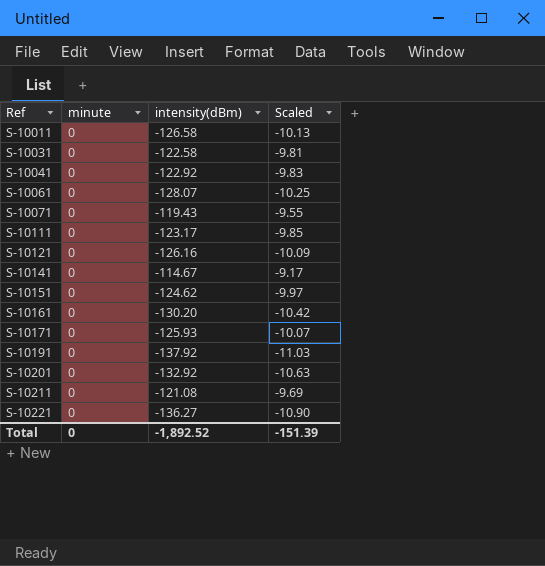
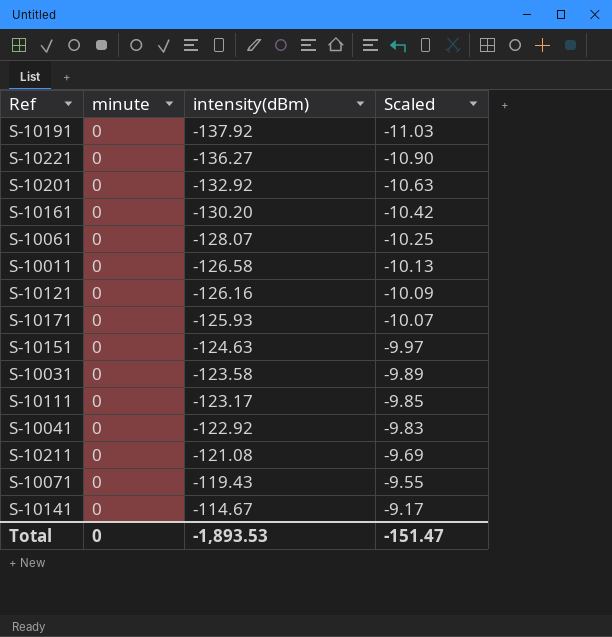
row order: Ref ascending -> intensity(dBm) ascending
S-10151 | intensity(dBm): -124.62 -> -124.63
S-10031 | intensity(dBm): -122.58 -> -123.58
S-10031 | Scaled: -9.81 -> -9.89
Total | intensity(dBm): -1,892.52 -> -1,893.53
Total | Scaled: -151.39 -> -151.47

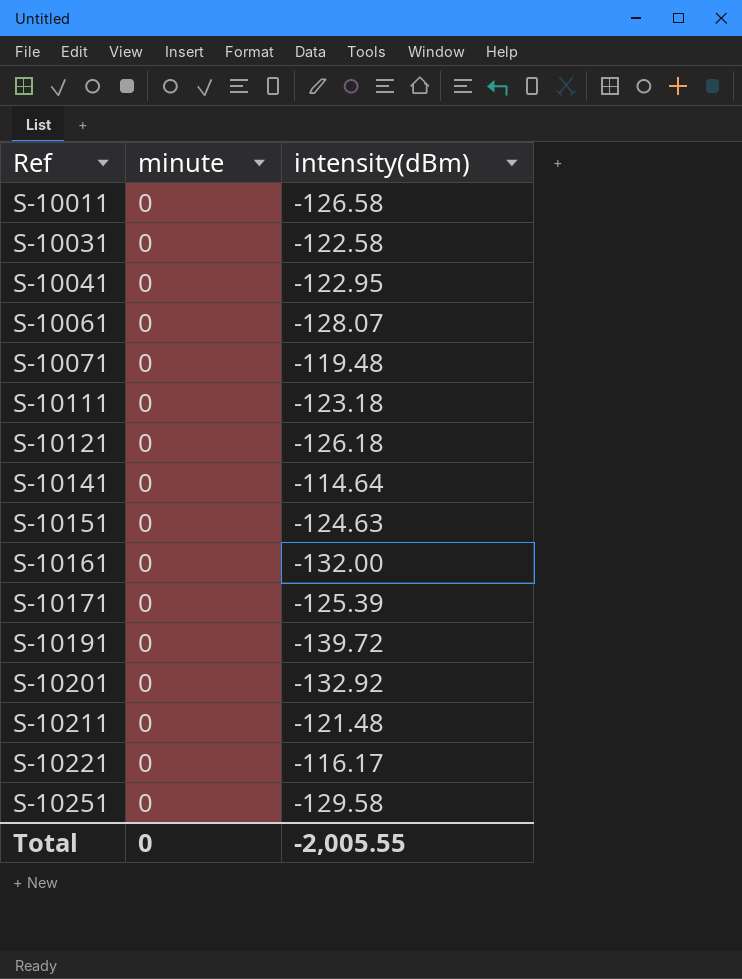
row order: intensity(dBm) ascending -> Ref ascending
column Scaled | formula: [intensity(dBm)] * 0.08 -> none
S-10031 | intensity(dBm): -123.58 -> -122.58
S-10041 | intensity(dBm): -122.92 -> -122.95
S-10071 | intensity(dBm): -119.43 -> -119.48
S-10111 | intensity(dBm): -123.17 -> -123.18
S-10121 | intensity(dBm): -126.16 -> -126.18
S-10141 | intensity(dBm): -114.67 -> -114.64
S-10161 | intensity(dBm): -130.20 -> -132.00
S-10171 | intensity(dBm): -125.93 -> -125.39
S-10191 | intensity(dBm): -137.92 -> -139.72
S-10211 | intensity(dBm): -121.08 -> -121.48
S-10221 | intensity(dBm): -136.27 -> -116.17
row S-10251: none -> 0 | -129.58
Total | intensity(dBm): -1,893.53 -> -2,005.55

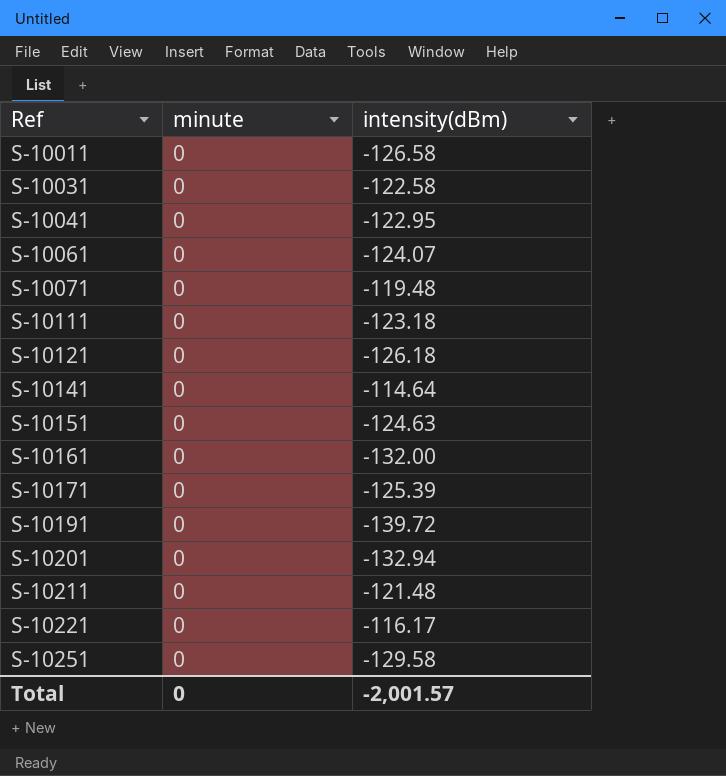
S-10061 | intensity(dBm): -128.07 -> -124.07
S-10201 | intensity(dBm): -132.92 -> -132.94
Total | intensity(dBm): -2,005.55 -> -2,001.57

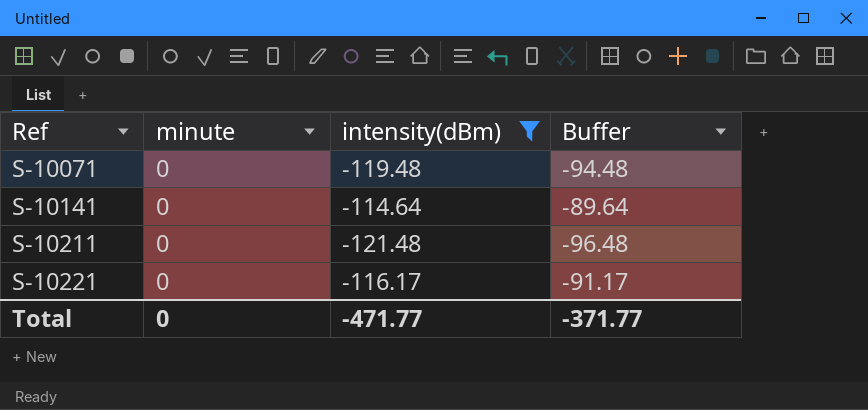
filter: none -> intensity(dBm) >= -121.48
column Buffer | formula: none -> [intensity(dBm)] + 25
Total | intensity(dBm): -2,001.57 -> -471.77

